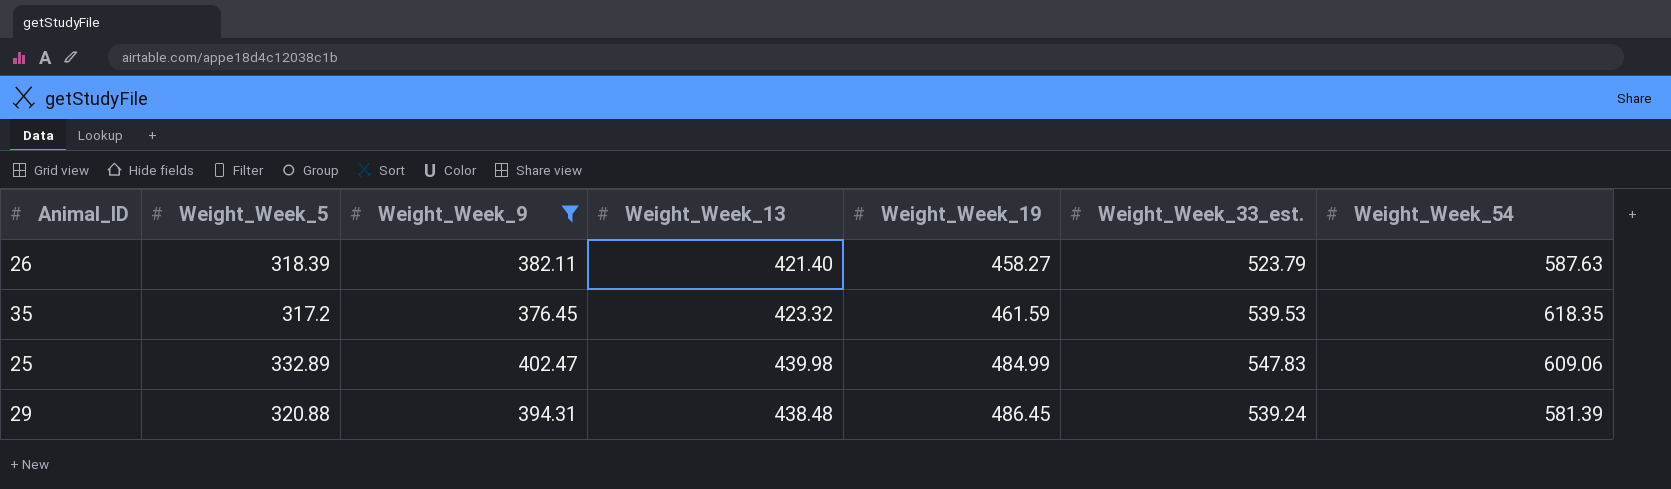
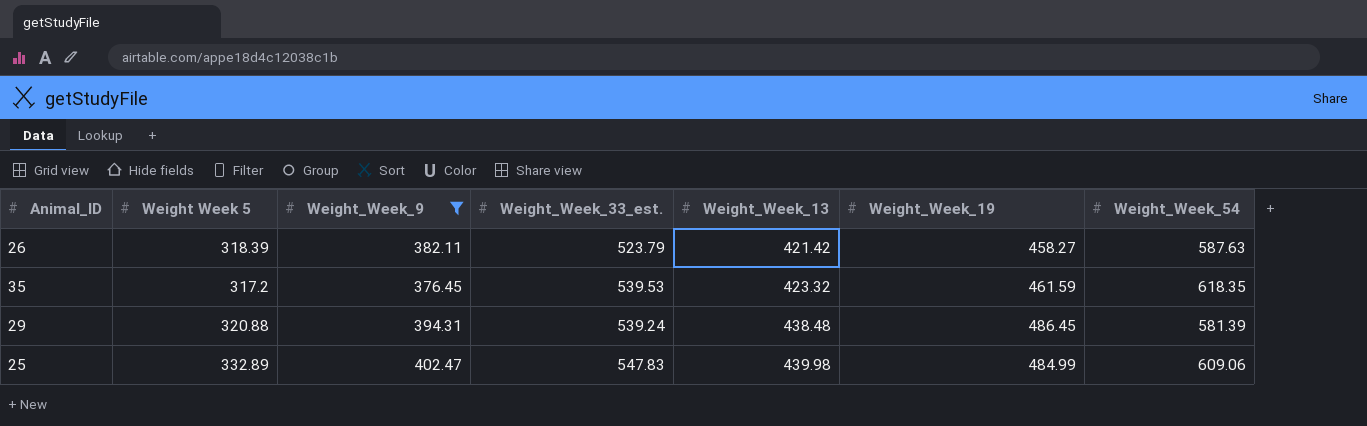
row order: Weight_Week_19 ascending -> Weight_Week_13 ascending
column name: Weight_Week_5 -> Weight Week 5
column Weight_Week_33_est. | position: 6 -> 4
26 | Weight_Week_13: 421.40 -> 421.42

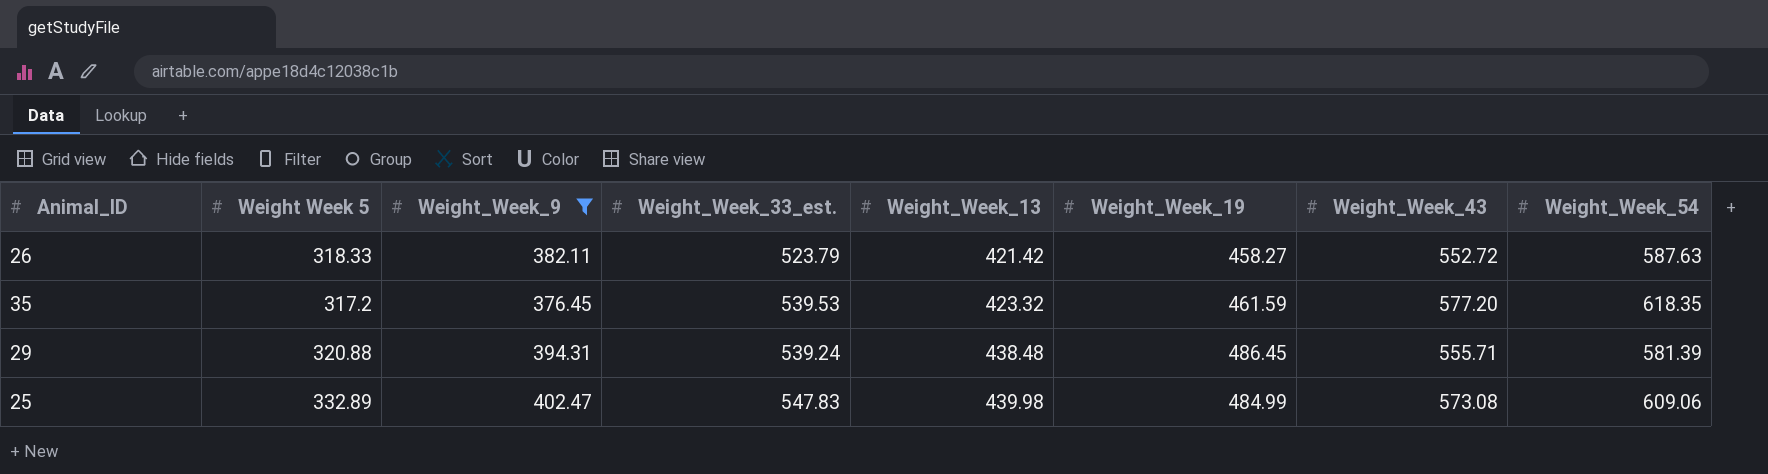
column Weight_Week_43 | position: none -> 7
26 | Weight Week 5: 318.39 -> 318.33

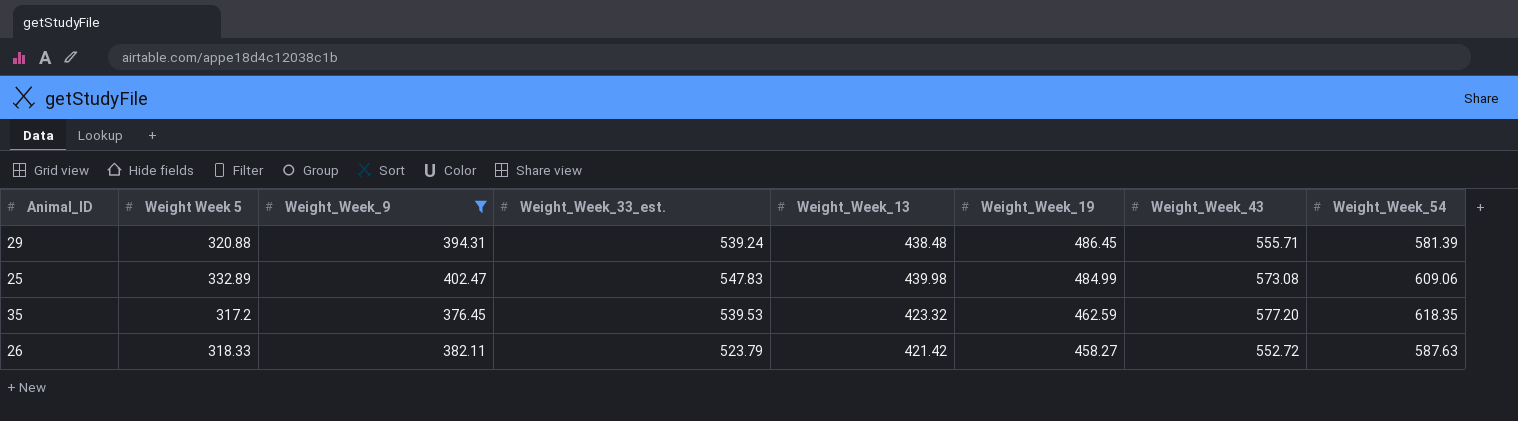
row order: Weight_Week_13 ascending -> Weight_Week_19 descending
35 | Weight_Week_19: 461.59 -> 462.59

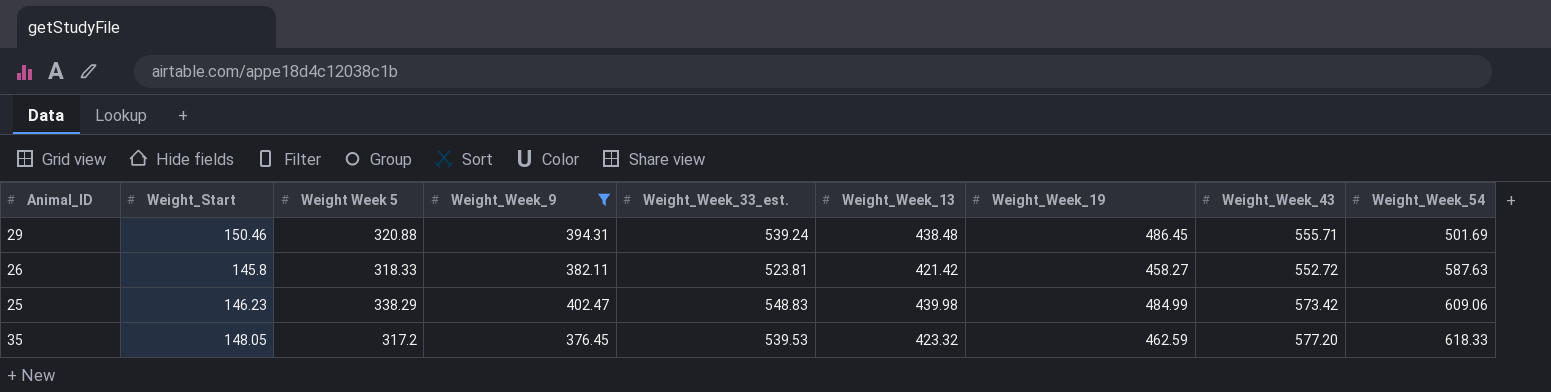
row order: Weight_Week_19 descending -> Weight_Week_54 ascending
column Weight_Start | position: none -> 2
29 | Weight_Week_54: 581.39 -> 501.69
26 | Weight_Week_33_est.: 523.79 -> 523.81
25 | Weight Week 5: 332.89 -> 338.29
25 | Weight_Week_33_est.: 547.83 -> 548.83
25 | Weight_Week_43: 573.08 -> 573.42
35 | Weight_Week_54: 618.35 -> 618.33

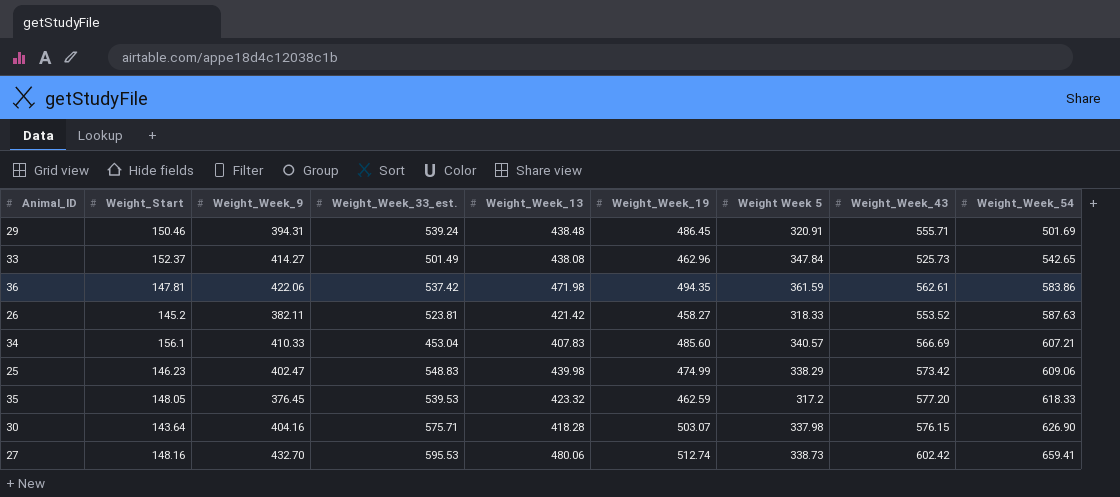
filter: Weight_Week_9 <= 402.47 -> none
column Weight Week 5 | position: 3 -> 7
29 | Weight Week 5: 320.88 -> 320.91
26 | Weight_Start: 145.8 -> 145.2
26 | Weight_Week_43: 552.72 -> 553.52
25 | Weight_Week_19: 484.99 -> 474.99

